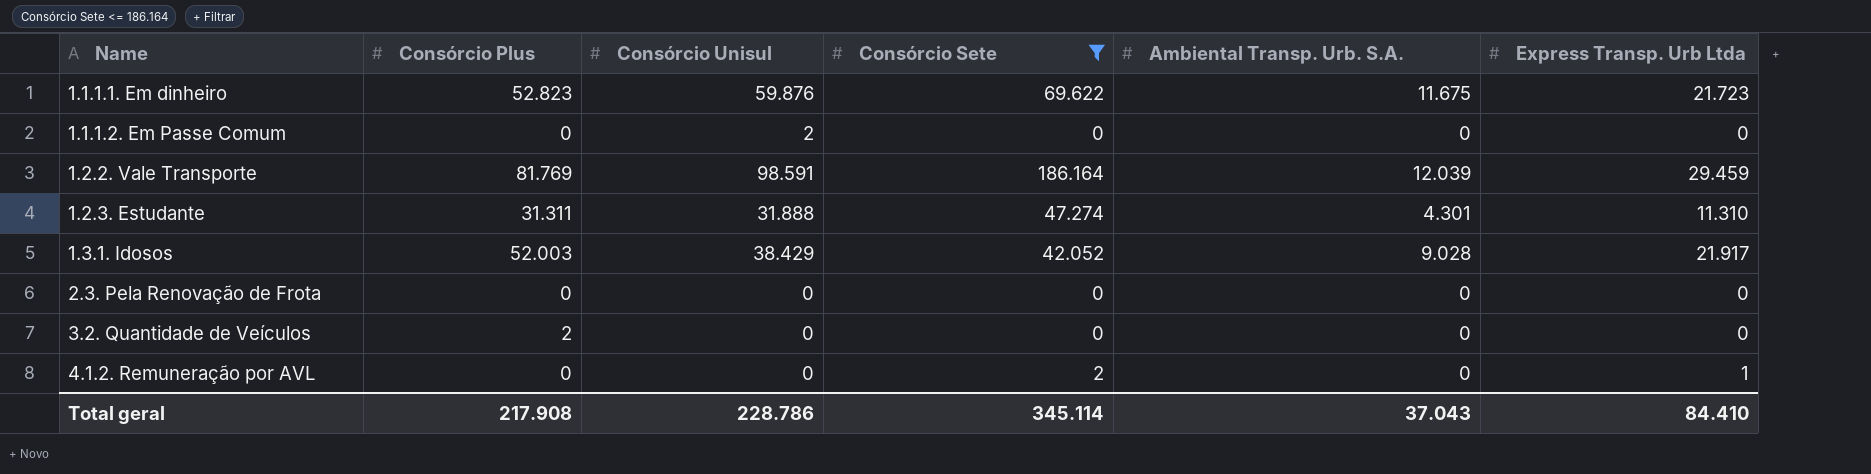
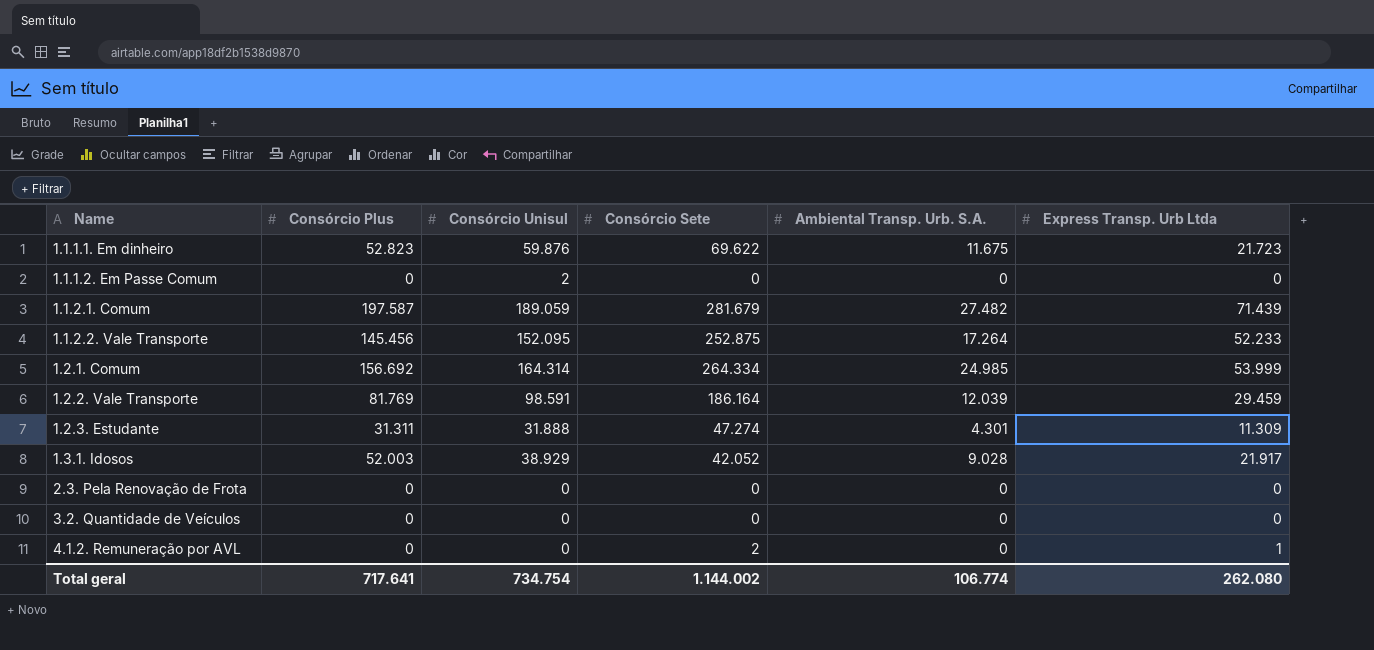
filter: Consórcio Sete <= 186.164 -> none
1.2.3. Estudante | Express Transp. Urb Ltda: 11.310 -> 11.309
1.3.1. Idosos | Consórcio Unisul: 38.429 -> 38.929
3.2. Quantidade de Veículos | Consórcio Plus: 2 -> 0
Total geral | Consórcio Plus: 217.908 -> 717.641
Total geral | Consórcio Unisul: 228.786 -> 734.754
Total geral | Consórcio Sete: 345.114 -> 1.144.002
Total geral | Ambiental Transp. Urb. S.A.: 37.043 -> 106.774
Total geral | Express Transp. Urb Ltda: 84.410 -> 262.080

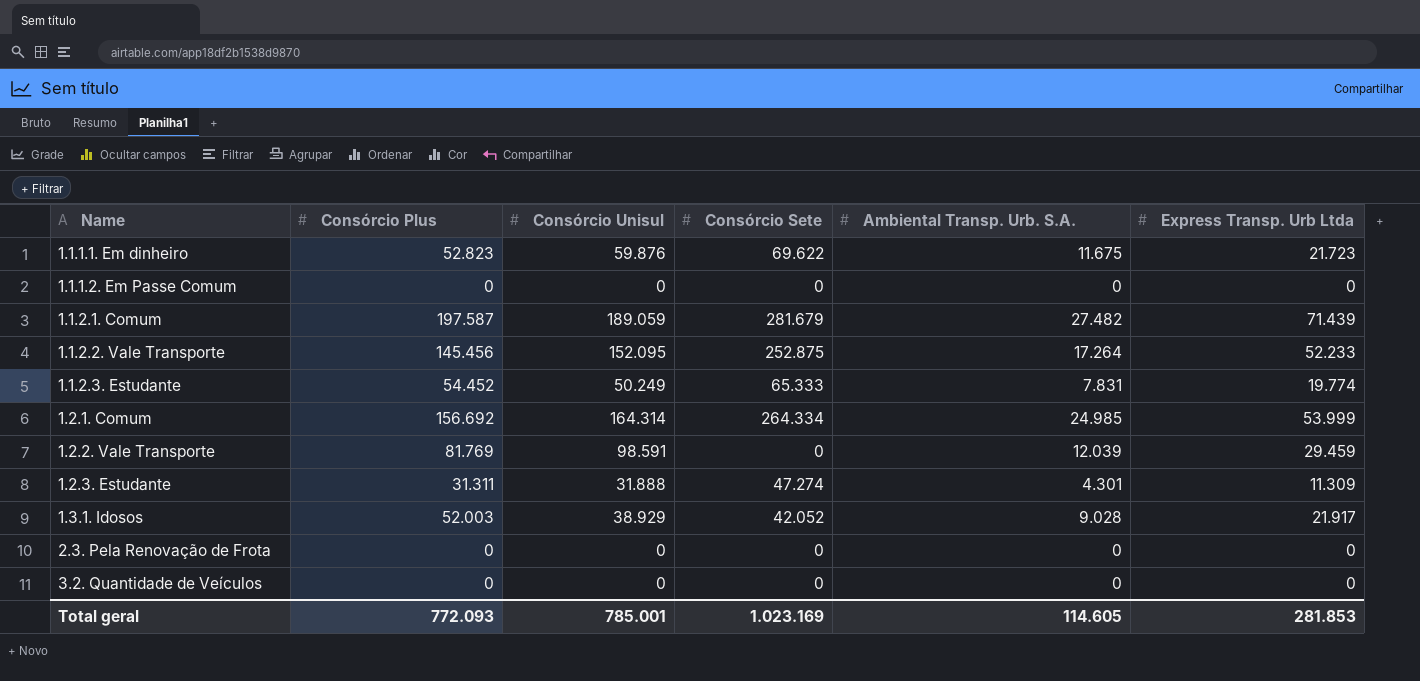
row 4.1.2. Remuneração por AVL: 0 | 0 | 2 | 0 | 1 -> none
1.1.1.2. Em Passe Comum | Consórcio Unisul: 2 -> 0
row 1.1.2.3. Estudante: none -> 54.452 | 50.249 | 65.333 | 7.831 | 19.774
1.2.2. Vale Transporte | Consórcio Sete: 186.164 -> 0
Total geral | Consórcio Plus: 717.641 -> 772.093
Total geral | Consórcio Unisul: 734.754 -> 785.001
Total geral | Consórcio Sete: 1.144.002 -> 1.023.169
Total geral | Ambiental Transp. Urb. S.A.: 106.774 -> 114.605
Total geral | Express Transp. Urb Ltda: 262.080 -> 281.853

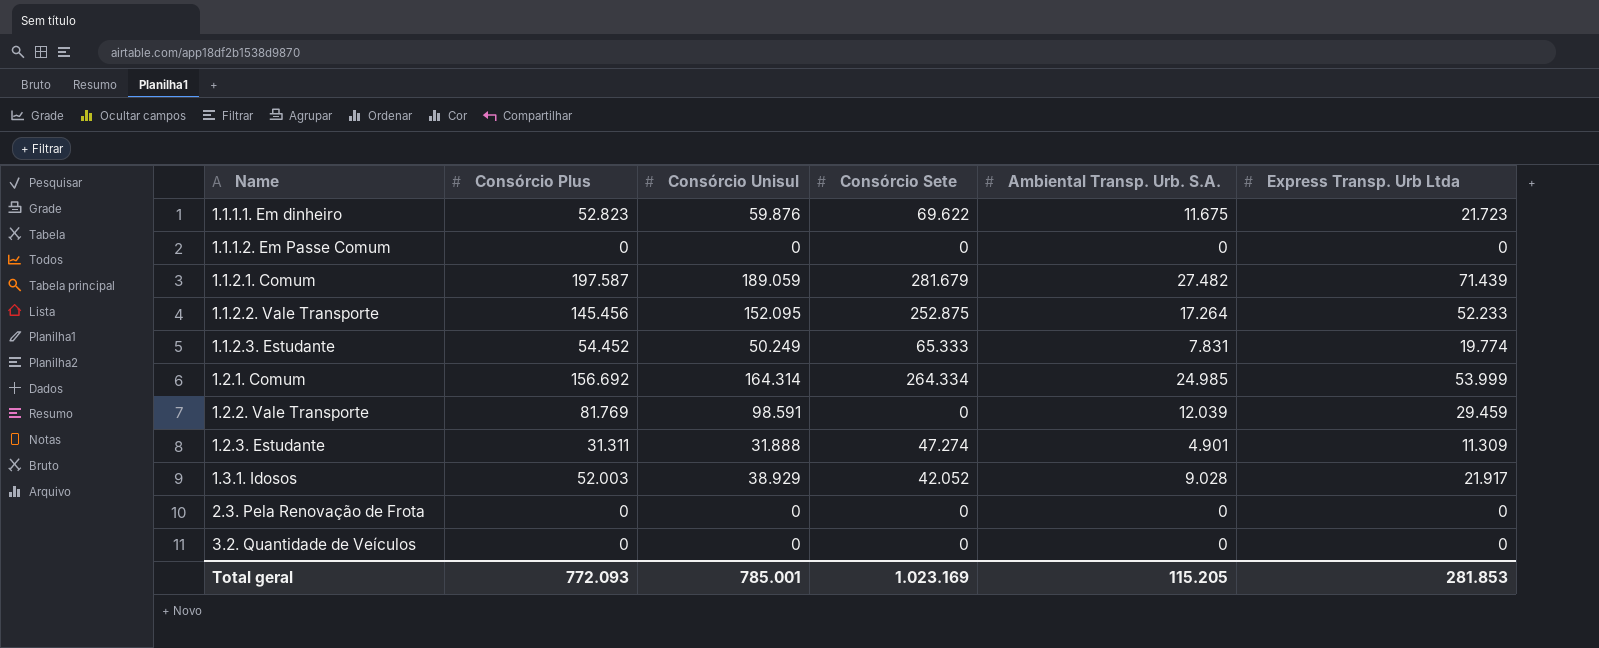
1.2.3. Estudante | Ambiental Transp. Urb. S.A.: 4.301 -> 4.901
Total geral | Ambiental Transp. Urb. S.A.: 114.605 -> 115.205

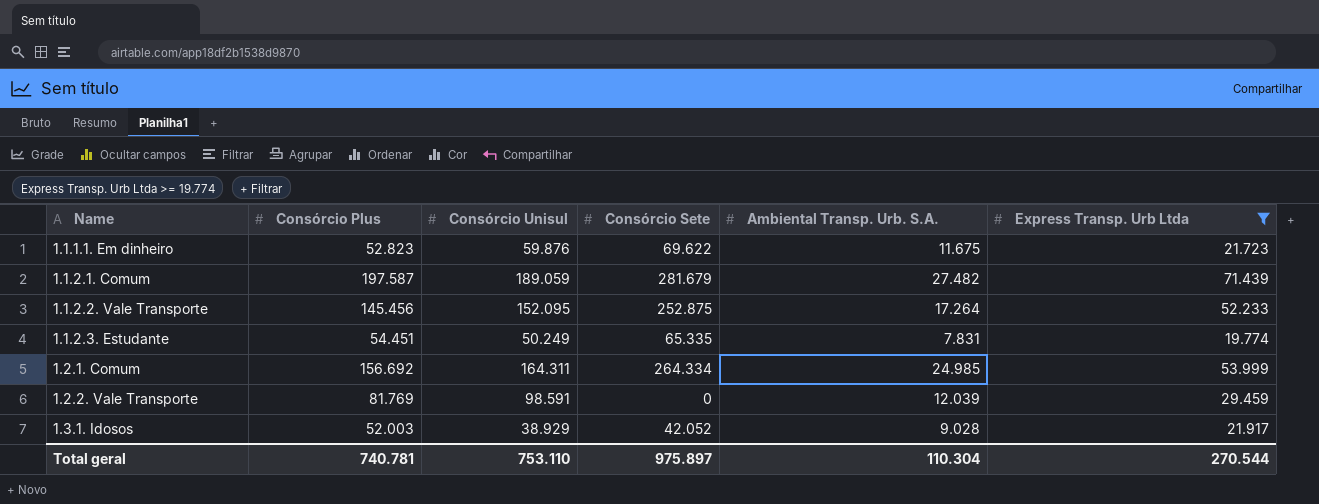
filter: none -> Express Transp. Urb Ltda >= 19.774
1.1.2.3. Estudante | Consórcio Plus: 54.452 -> 54.451
1.1.2.3. Estudante | Consórcio Sete: 65.333 -> 65.335
1.2.1. Comum | Consórcio Unisul: 164.314 -> 164.311
Total geral | Consórcio Plus: 772.093 -> 740.781
Total geral | Consórcio Unisul: 785.001 -> 753.110
Total geral | Consórcio Sete: 1.023.169 -> 975.897
Total geral | Ambiental Transp. Urb. S.A.: 115.205 -> 110.304
Total geral | Express Transp. Urb Ltda: 281.853 -> 270.544

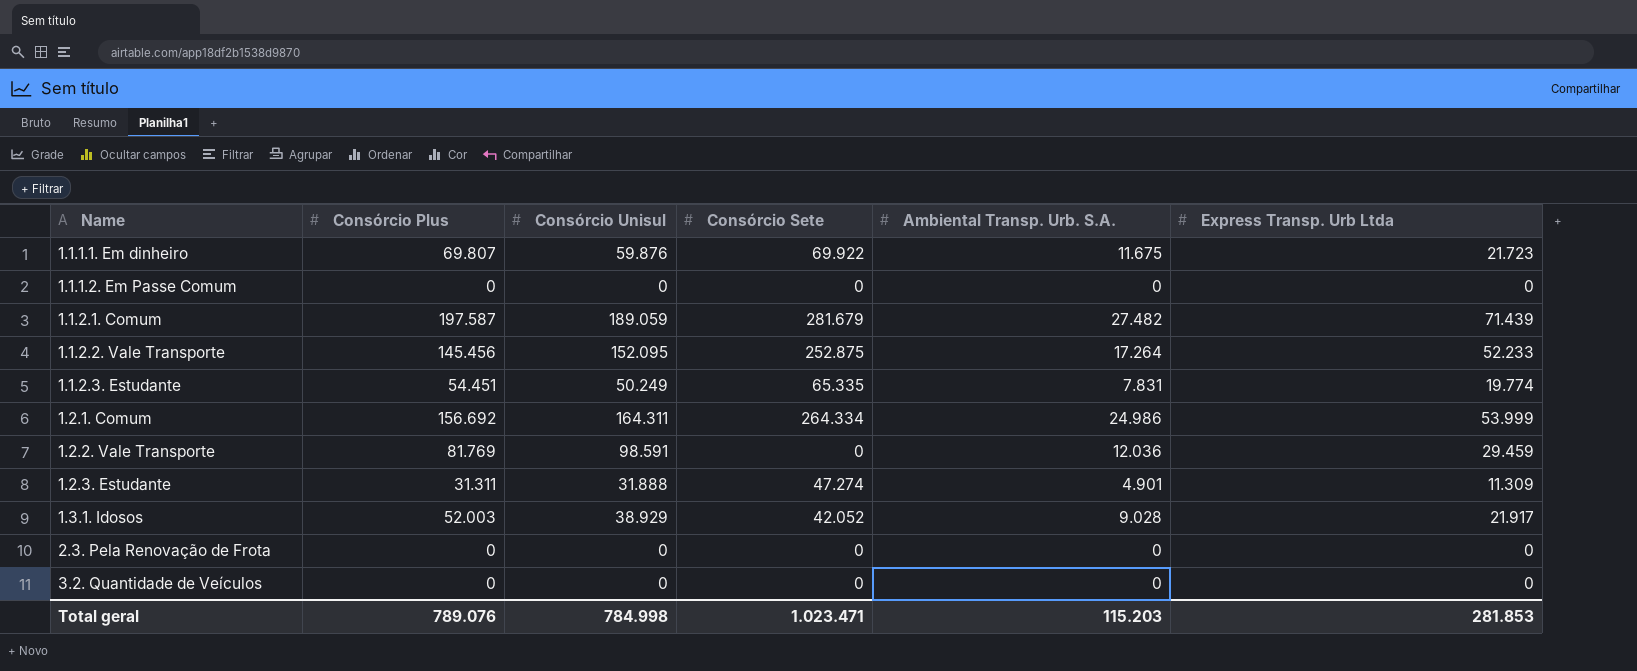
filter: Express Transp. Urb Ltda >= 19.774 -> none
1.1.1.1. Em dinheiro | Consórcio Plus: 52.823 -> 69.807
1.1.1.1. Em dinheiro | Consórcio Sete: 69.622 -> 69.922
1.2.1. Comum | Ambiental Transp. Urb. S.A.: 24.985 -> 24.986
1.2.2. Vale Transporte | Ambiental Transp. Urb. S.A.: 12.039 -> 12.036
Total geral | Consórcio Plus: 740.781 -> 789.076
Total geral | Consórcio Unisul: 753.110 -> 784.998
Total geral | Consórcio Sete: 975.897 -> 1.023.471
Total geral | Ambiental Transp. Urb. S.A.: 110.304 -> 115.203
Total geral | Express Transp. Urb Ltda: 270.544 -> 281.853

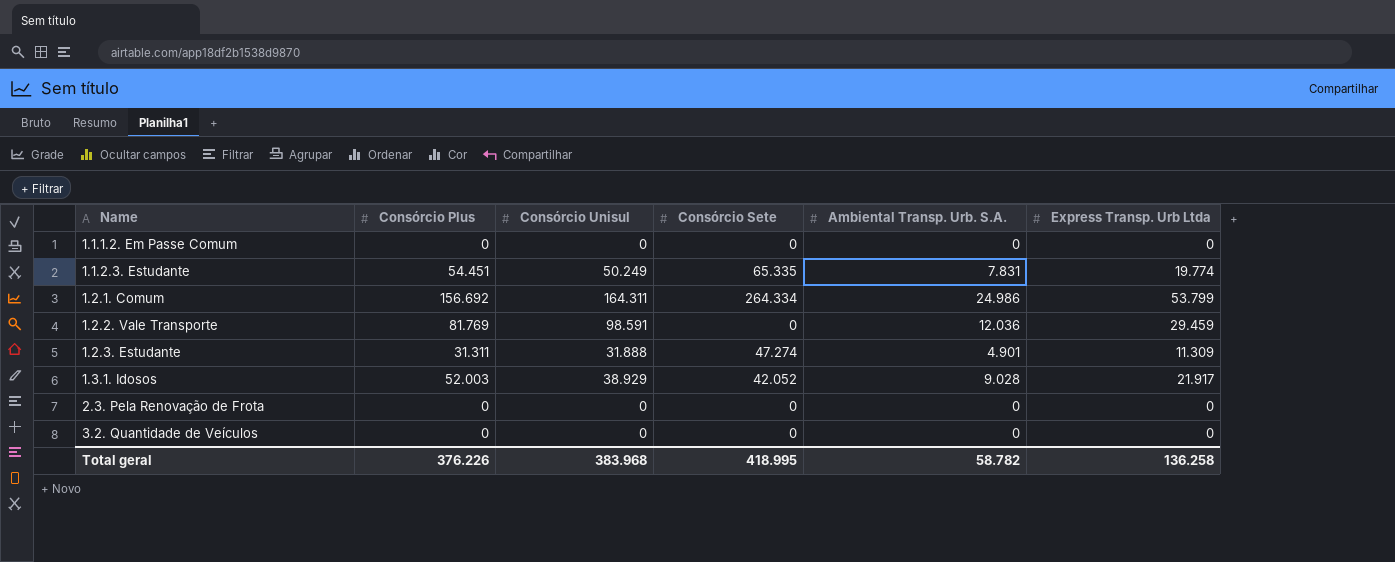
row 1.1.1.1. Em dinheiro: 69.807 | 59.876 | 69.922 | 11.675 | 21.723 -> none
row 1.1.2.1. Comum: 197.587 | 189.059 | 281.679 | 27.482 | 71.439 -> none
row 1.1.2.2. Vale Transporte: 145.456 | 152.095 | 252.875 | 17.264 | 52.233 -> none
1.2.1. Comum | Express Transp. Urb Ltda: 53.999 -> 53.799
Total geral | Consórcio Plus: 789.076 -> 376.226
Total geral | Consórcio Unisul: 784.998 -> 383.968
Total geral | Consórcio Sete: 1.023.471 -> 418.995
Total geral | Ambiental Transp. Urb. S.A.: 115.203 -> 58.782
Total geral | Express Transp. Urb Ltda: 281.853 -> 136.258

